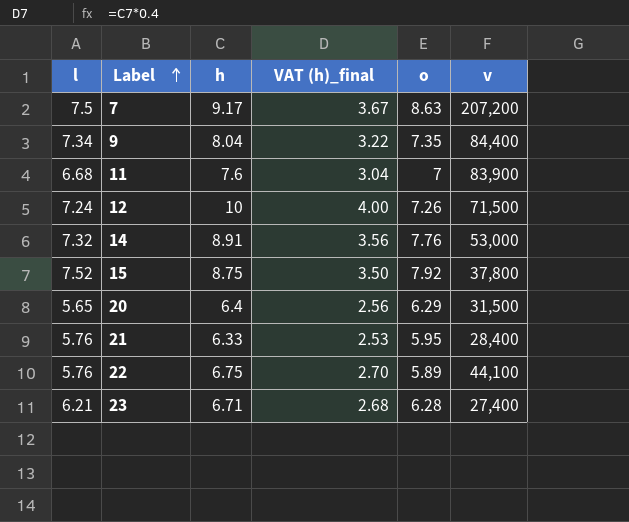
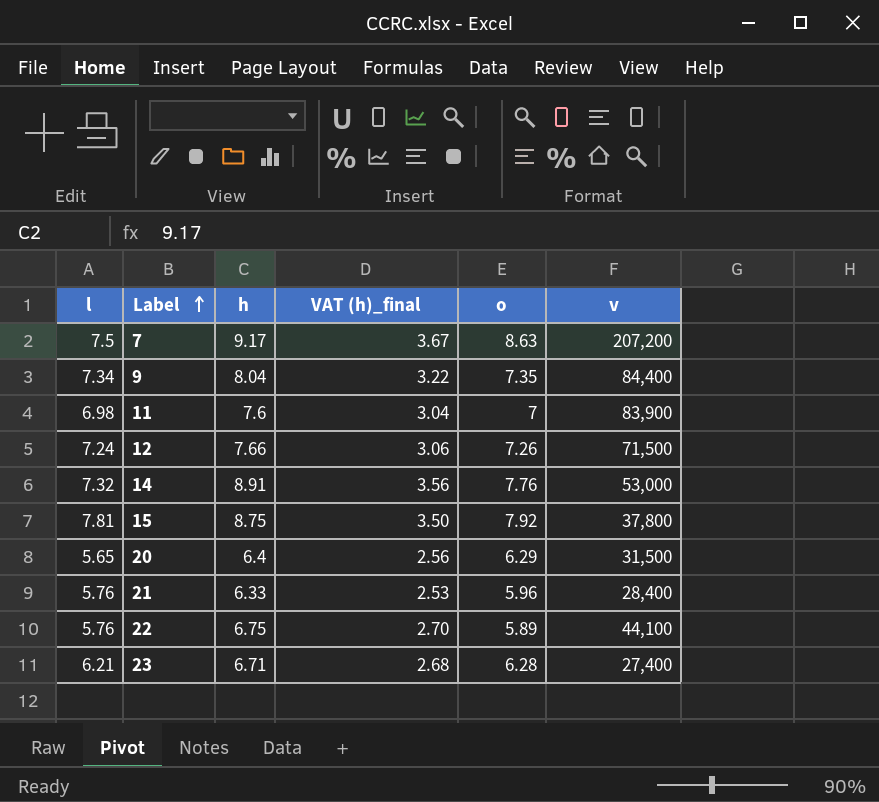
11 | l: 6.68 -> 6.98
12 | h: 10 -> 7.66
12 | VAT (h)_final: 4.00 -> 3.06
15 | l: 7.52 -> 7.81
21 | o: 5.95 -> 5.96

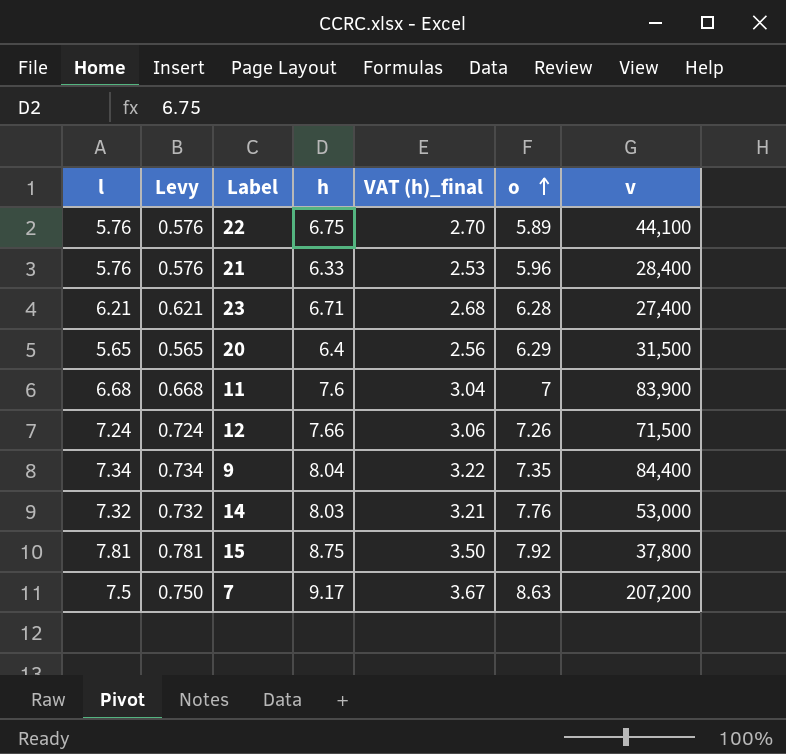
row order: Label ascending -> o ascending
column Levy | formula: none -> [l] * 0.1
11 | l: 6.98 -> 6.68
14 | h: 8.91 -> 8.03
14 | VAT (h)_final: 3.56 -> 3.21

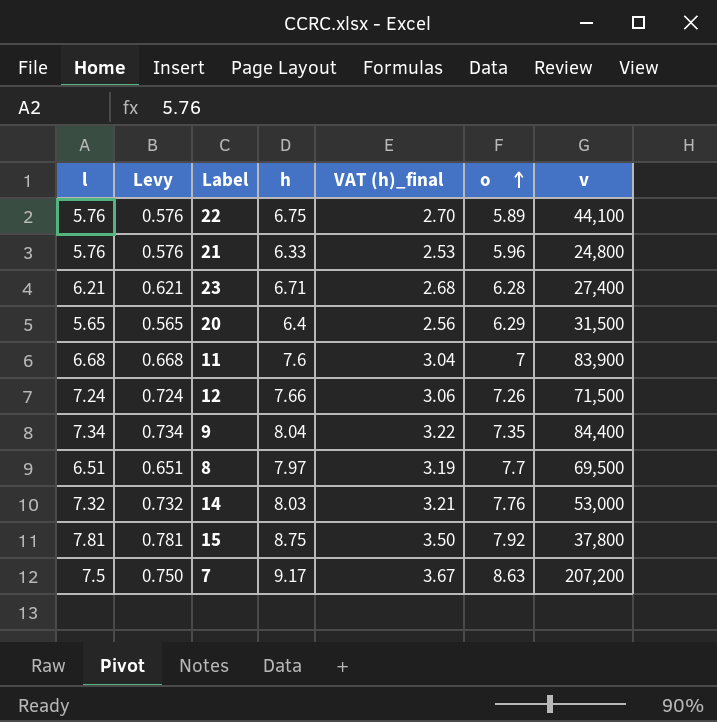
21 | v: 28,400 -> 24,800
row 8: none -> 6.51 | 0.651 | 7.97 | 3.19 | 7.7 | 69,500

